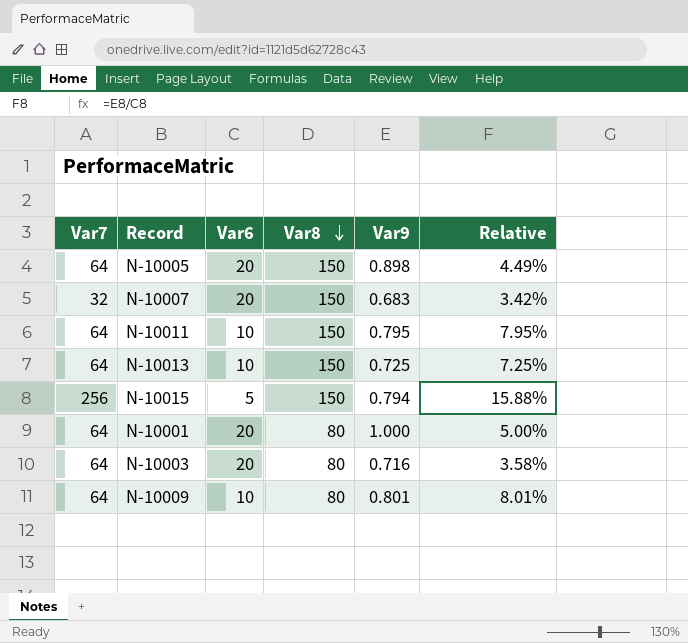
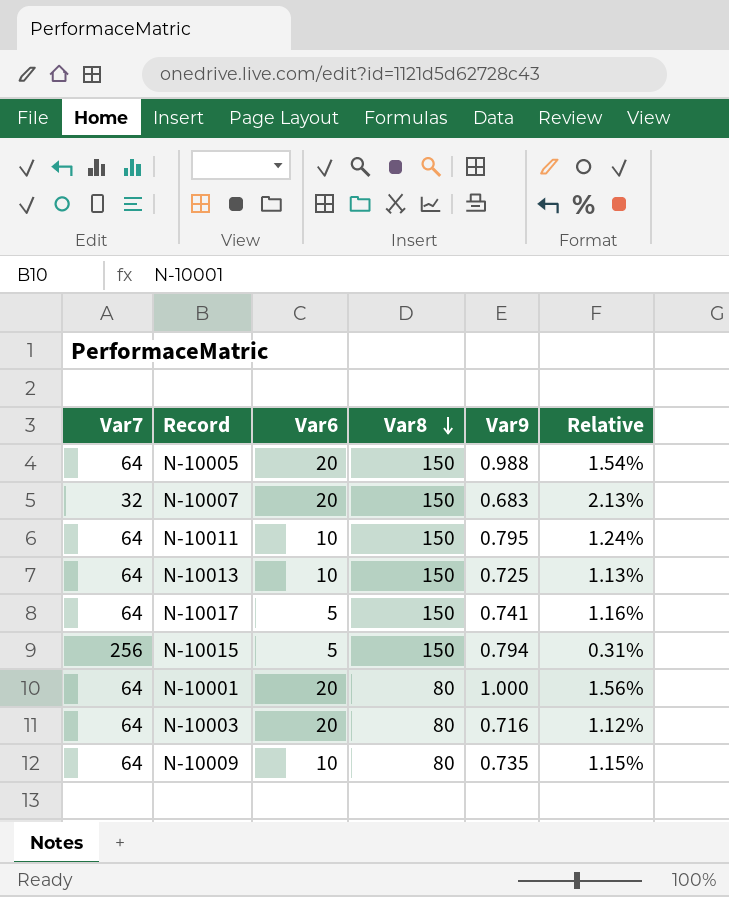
column Relative | formula: [Var9] / [Var6] -> [Var9] / [Var7]
N-10005 | Var9: 0.898 -> 0.988
row N-10017: none -> 64 | 5 | 150 | 0.741 | 1.16%
N-10009 | Var9: 0.801 -> 0.735

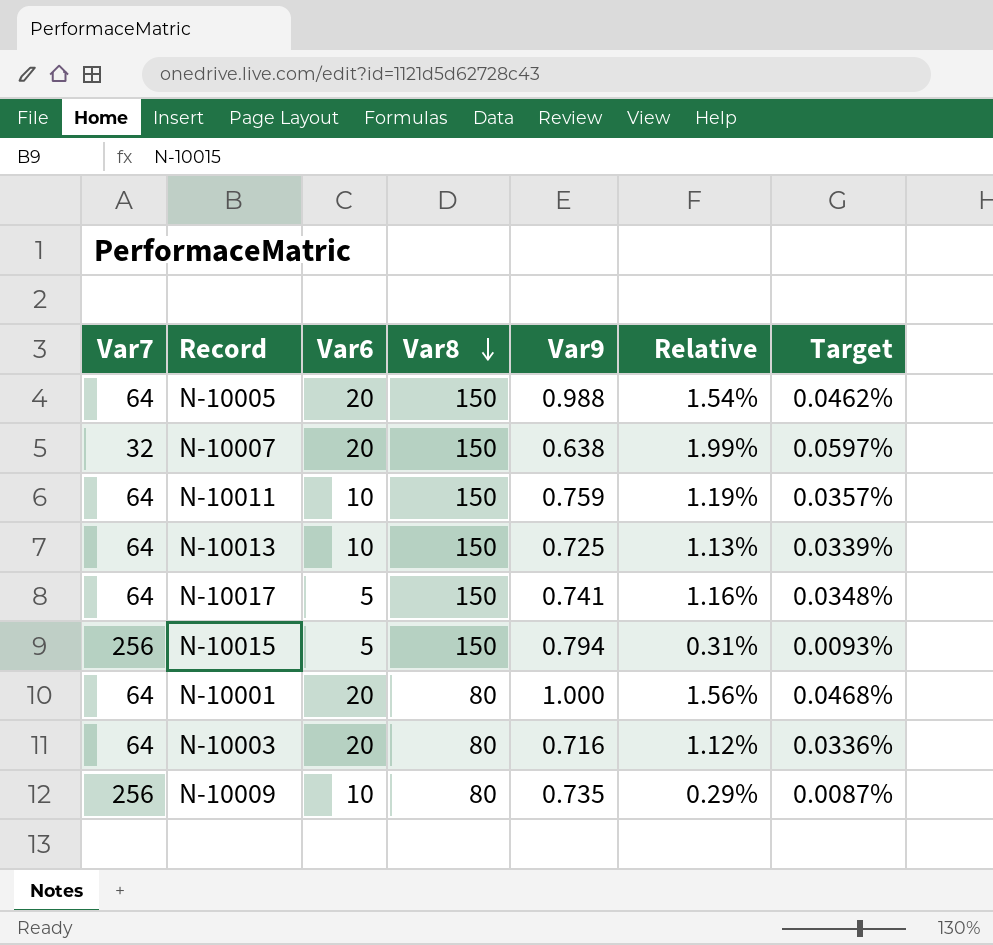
column Target | formula: none -> [Relative] * 0.03
N-10007 | Var9: 0.683 -> 0.638
N-10007 | Relative: 2.13% -> 1.99%
N-10011 | Var9: 0.795 -> 0.759
N-10011 | Relative: 1.24% -> 1.19%
N-10009 | Var7: 64 -> 256
N-10009 | Relative: 1.15% -> 0.29%

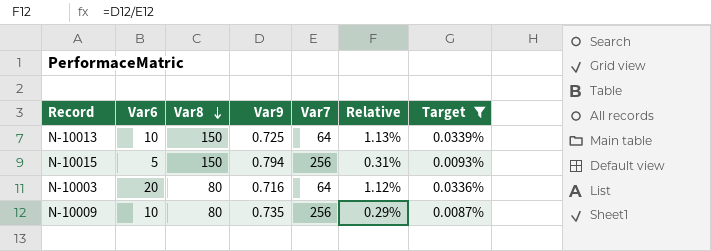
filter: none -> Target <= 0.0339%
column Var7 | position: 1 -> 5

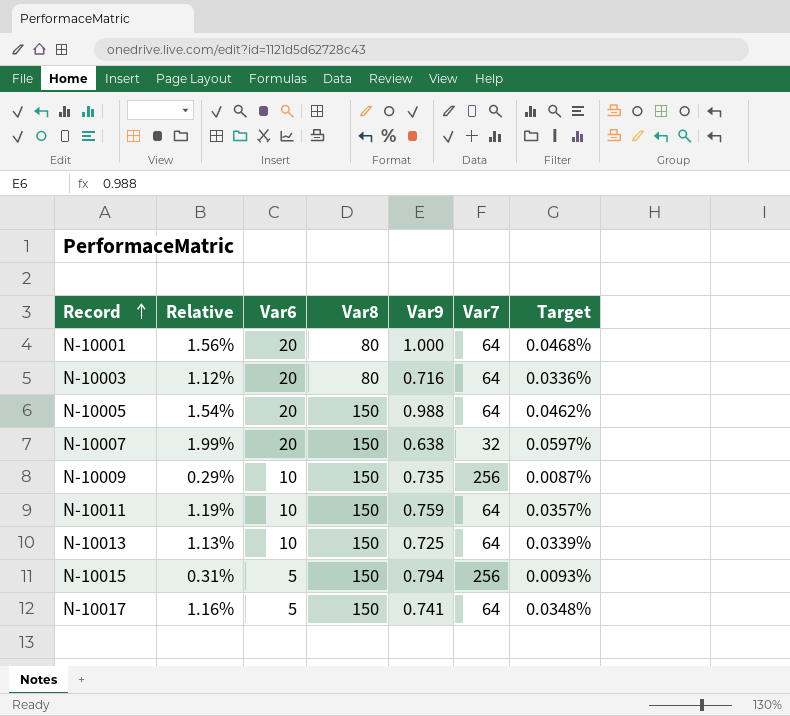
filter: Target <= 0.0339% -> none
row order: Var8 descending -> Record ascending
column Relative | position: 6 -> 2
N-10009 | Var8: 80 -> 150

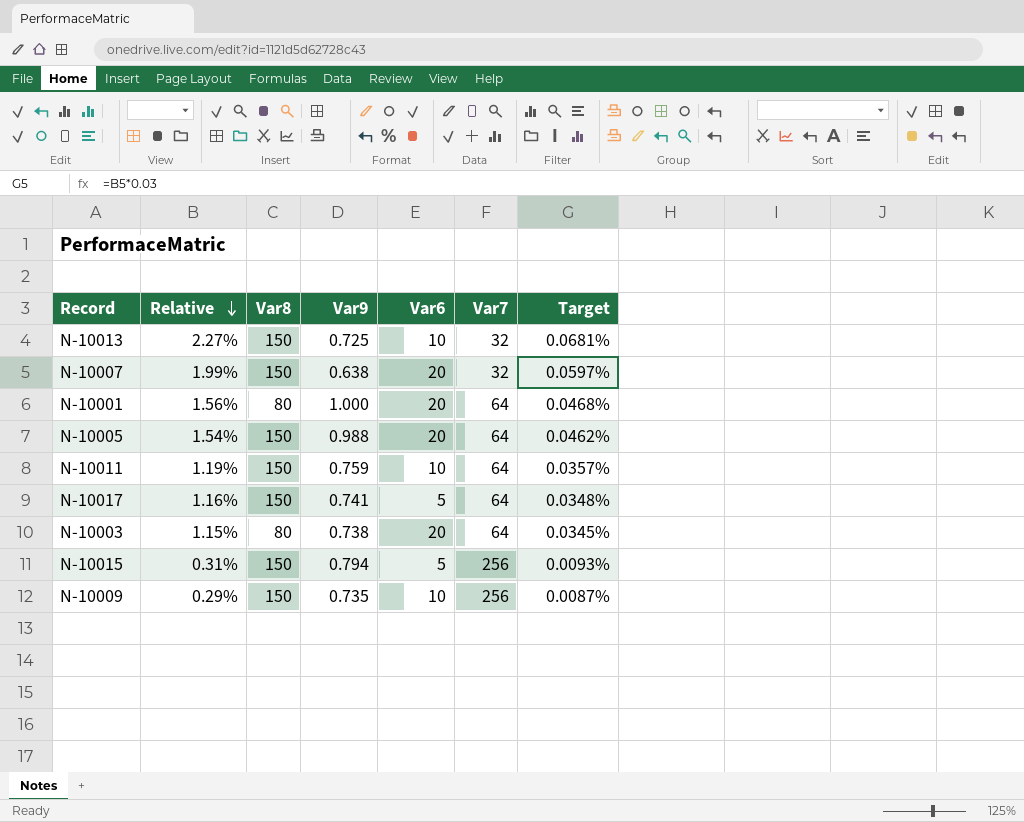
row order: Record ascending -> Relative descending
column Var6 | position: 3 -> 5
N-10013 | Relative: 1.13% -> 2.27%
N-10013 | Var7: 64 -> 32
N-10013 | Target: 0.0339% -> 0.0681%
N-10003 | Relative: 1.12% -> 1.15%
N-10003 | Var9: 0.716 -> 0.738
N-10003 | Target: 0.0336% -> 0.0345%

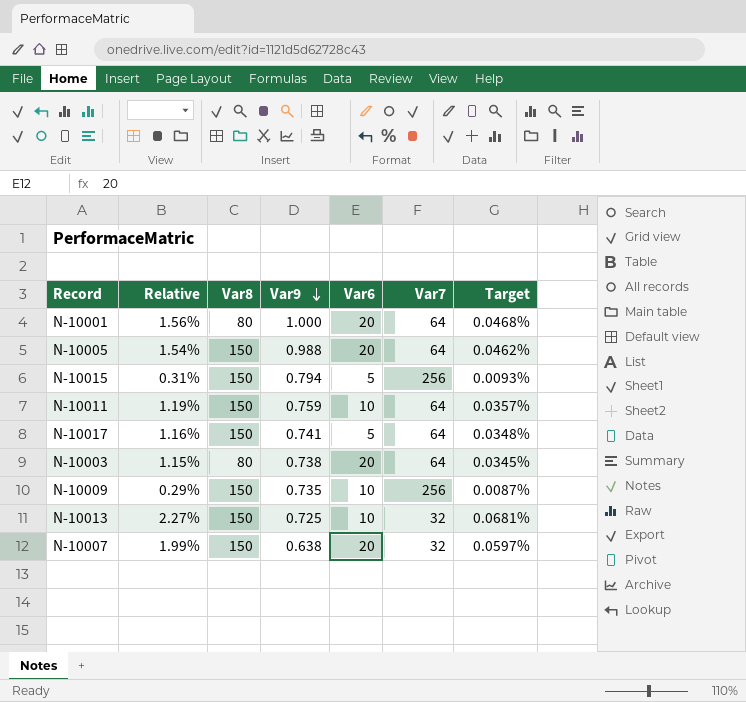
row order: Relative descending -> Var9 descending

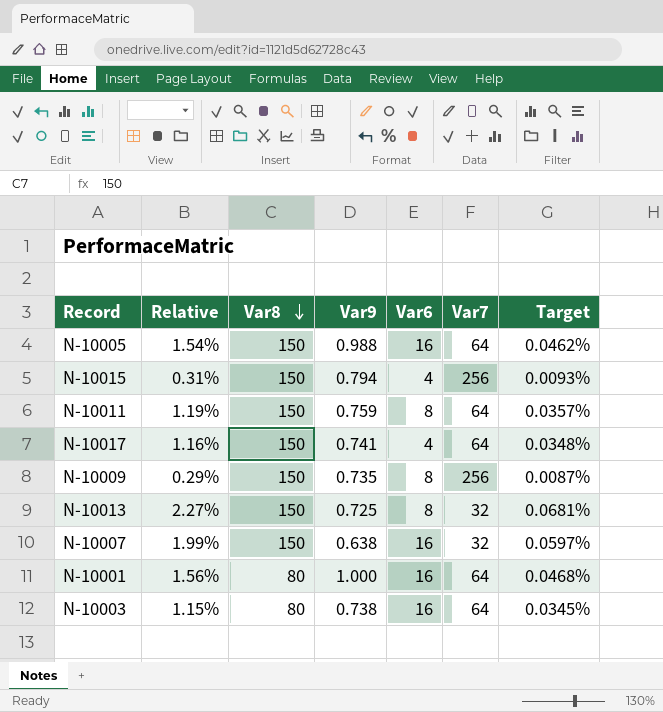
row order: Var9 descending -> Var8 descending
N-10005 | Var6: 20 -> 16
N-10015 | Var6: 5 -> 4
N-10011 | Var6: 10 -> 8
N-10017 | Var6: 5 -> 4
N-10009 | Var6: 10 -> 8
N-10013 | Var6: 10 -> 8
N-10007 | Var6: 20 -> 16
N-10001 | Var6: 20 -> 16
N-10003 | Var6: 20 -> 16

